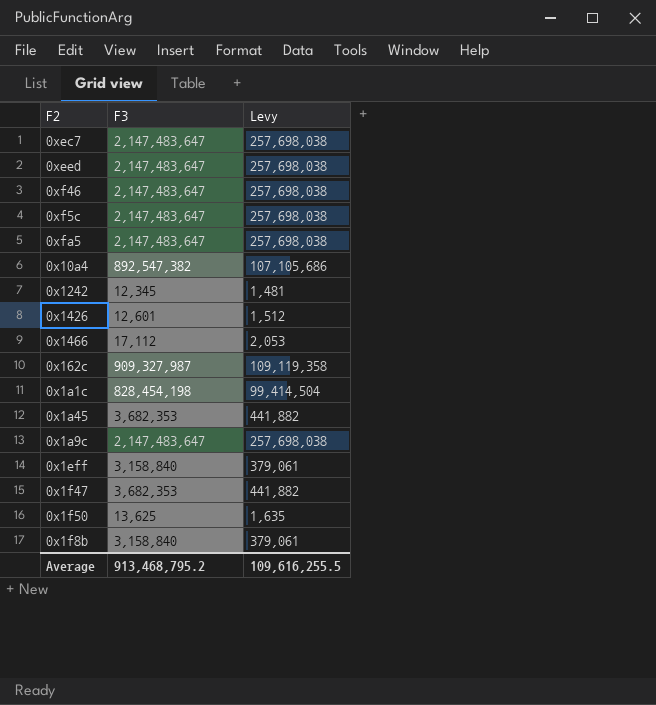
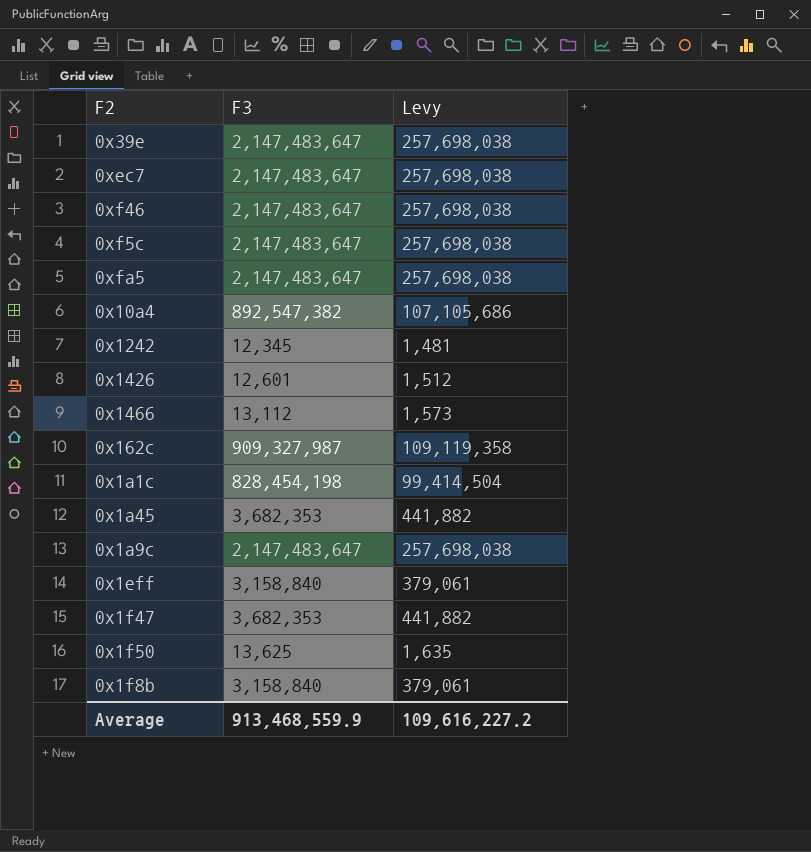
row 0xeed: 2,147,483,647 | 257,698,038 -> none
row 0x39e: none -> 2,147,483,647 | 257,698,038
0x1466 | F3: 17,112 -> 13,112
0x1466 | Levy: 2,053 -> 1,573
Average | F3: 913,468,795.2 -> 913,468,559.9
Average | Levy: 109,616,255.5 -> 109,616,227.2

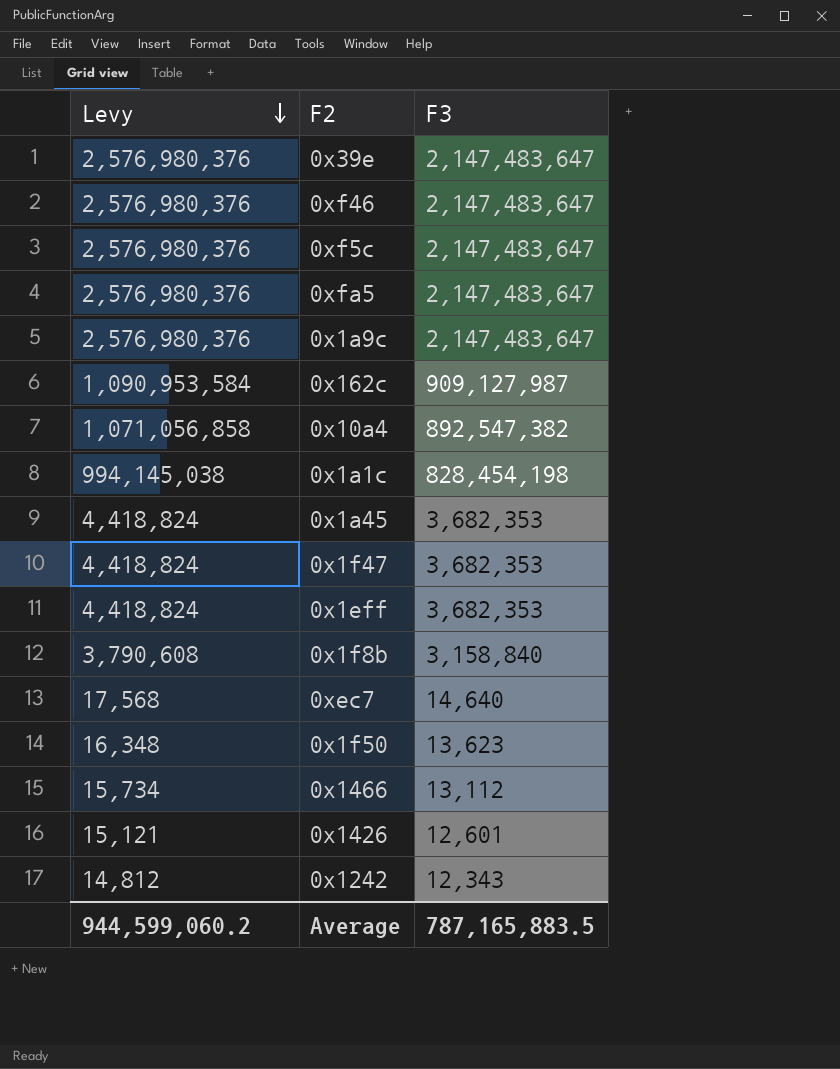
row order: none -> Levy descending
column Levy | formula: [F3] * 0.12 -> [F3] * 1.2
column Levy | position: 3 -> 1
0x162c | F3: 909,327,987 -> 909,127,987
0x1eff | F3: 3,158,840 -> 3,682,353
0xec7 | F3: 2,147,483,647 -> 14,640
0x1f50 | F3: 13,625 -> 13,623
0x1242 | F3: 12,345 -> 12,343
Average | Levy: 109,616,227.2 -> 944,599,060.2
Average | F3: 913,468,559.9 -> 787,165,883.5

